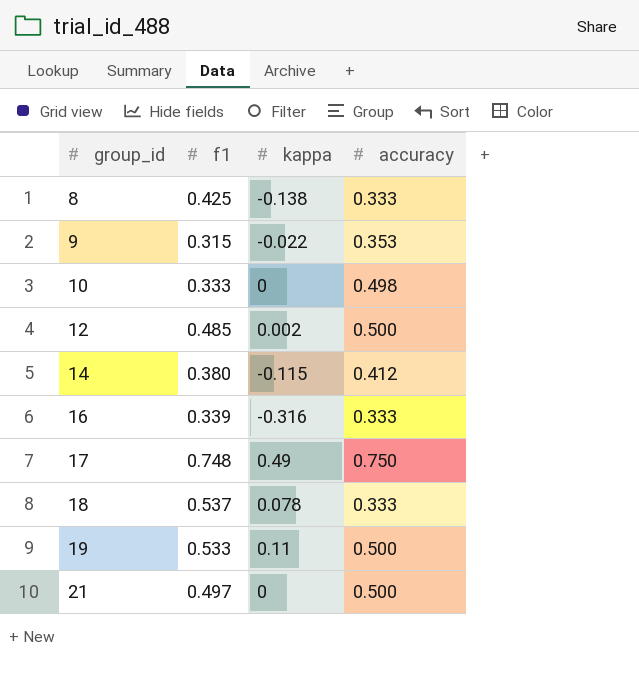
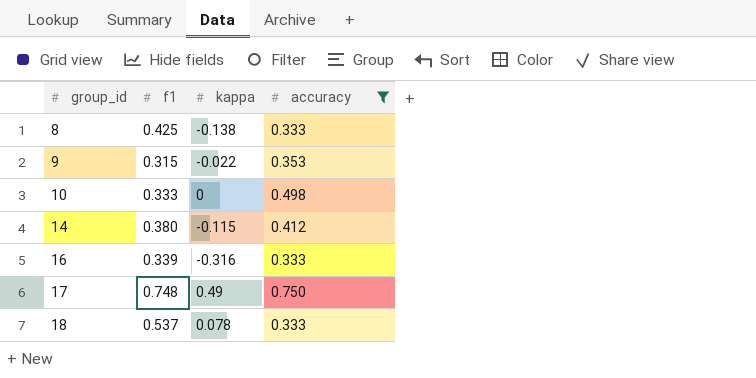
filter: none -> accuracy != 0.500

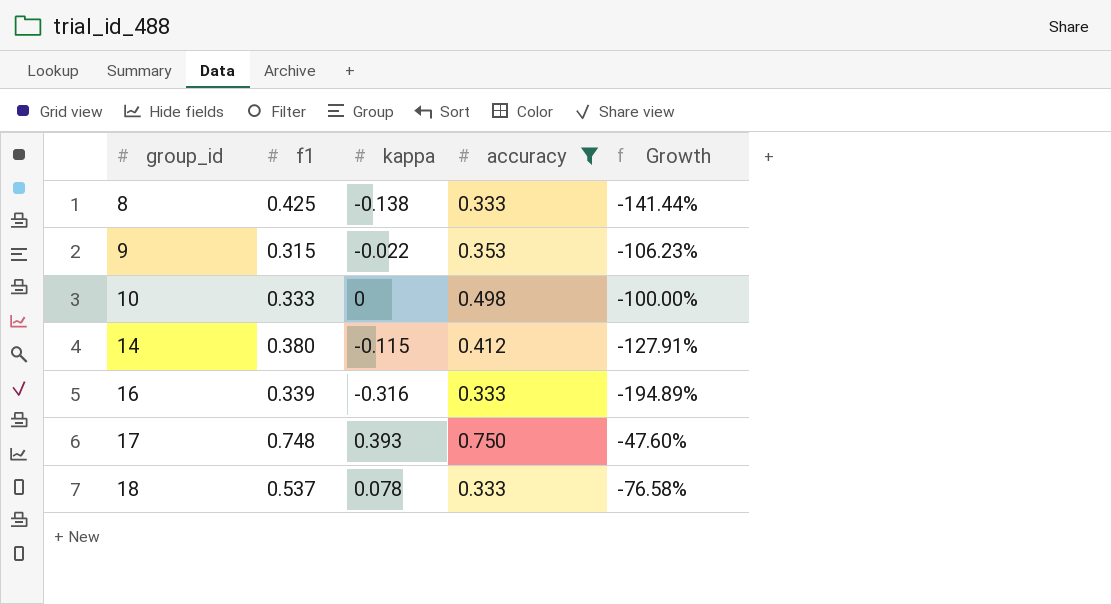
column Growth | formula: none -> ([kappa] - [accuracy]) / [accuracy]
17 | kappa: 0.49 -> 0.393

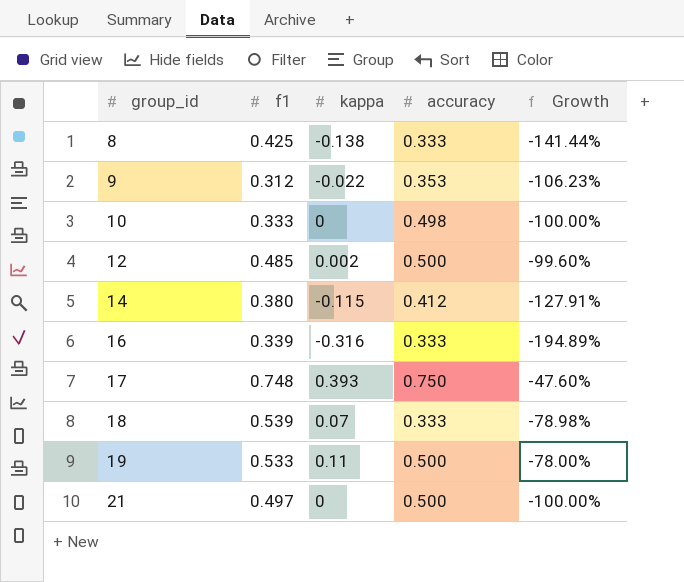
filter: accuracy != 0.500 -> none
9 | f1: 0.315 -> 0.312
18 | f1: 0.537 -> 0.539
18 | kappa: 0.078 -> 0.07
18 | Growth: -76.58% -> -78.98%

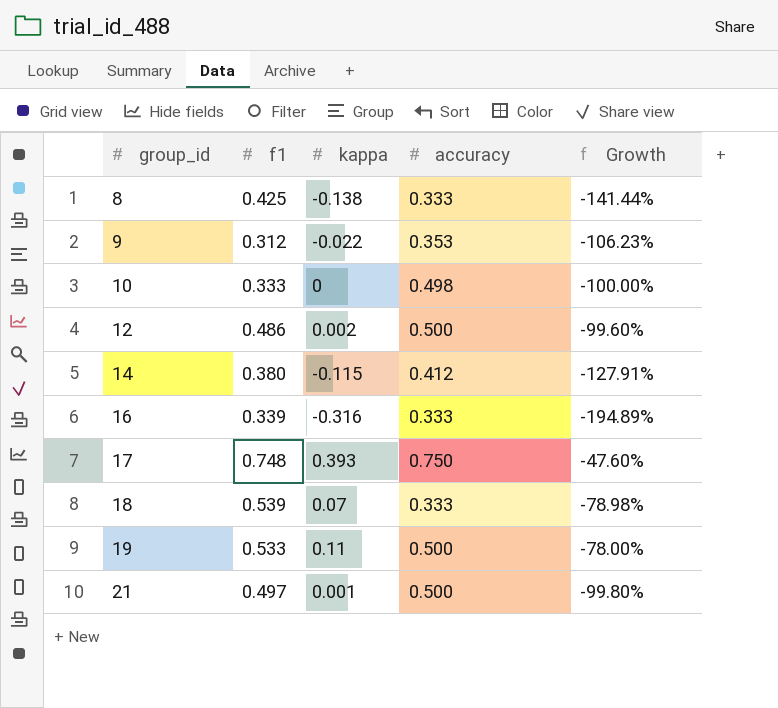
12 | f1: 0.485 -> 0.486
21 | kappa: 0 -> 0.001
21 | Growth: -100.00% -> -99.80%

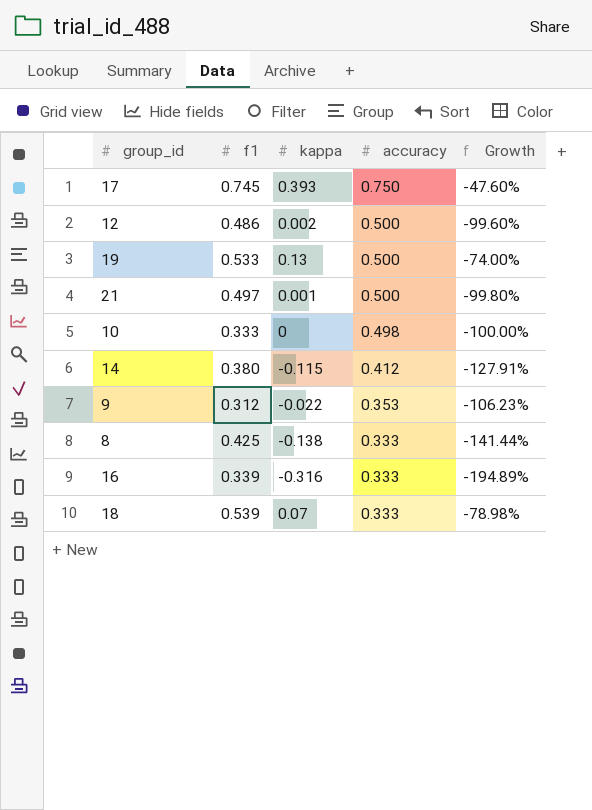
row order: group_id ascending -> accuracy descending
17 | f1: 0.748 -> 0.745
19 | kappa: 0.11 -> 0.13
19 | Growth: -78.00% -> -74.00%

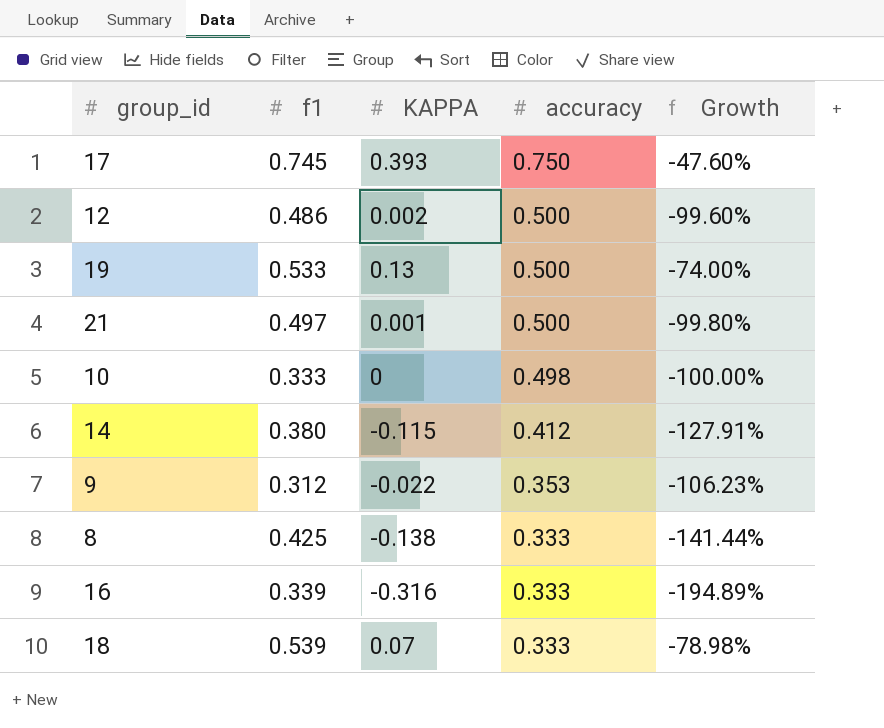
column name: kappa -> KAPPA

